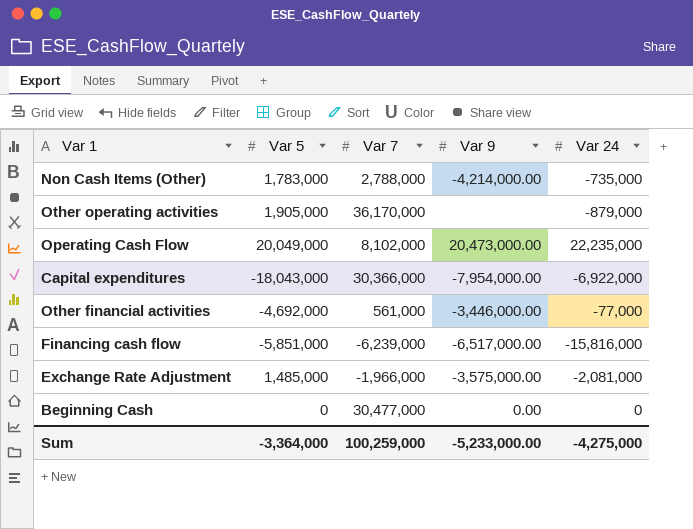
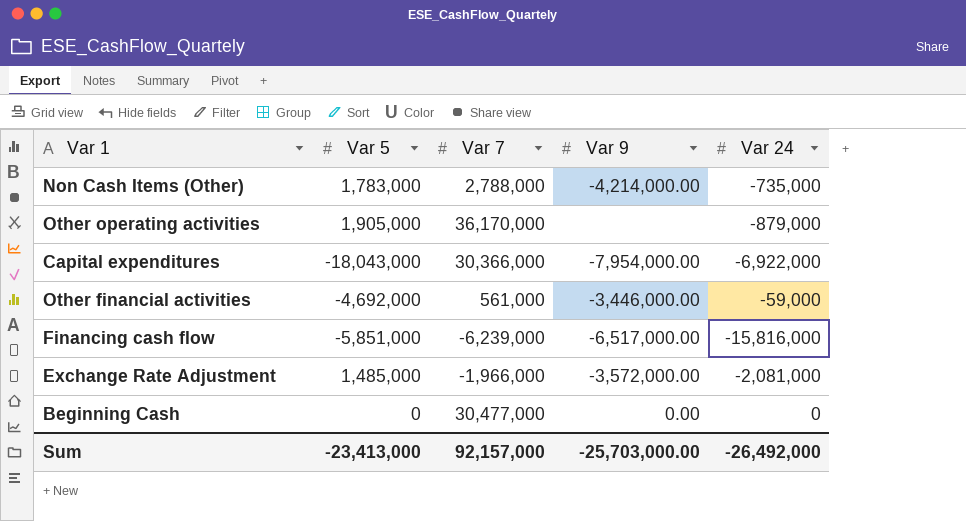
row Operating Cash Flow: 20,049,000 | 8,102,000 | 20,473,000.00 | 22,235,000 -> none
Other financial activities | Var 24: -77,000 -> -59,000
Exchange Rate Adjustment | Var 9: -3,575,000.00 -> -3,572,000.00
Sum | Var 5: -3,364,000 -> -23,413,000
Sum | Var 7: 100,259,000 -> 92,157,000
Sum | Var 9: -5,233,000.00 -> -25,703,000.00
Sum | Var 24: -4,275,000 -> -26,492,000

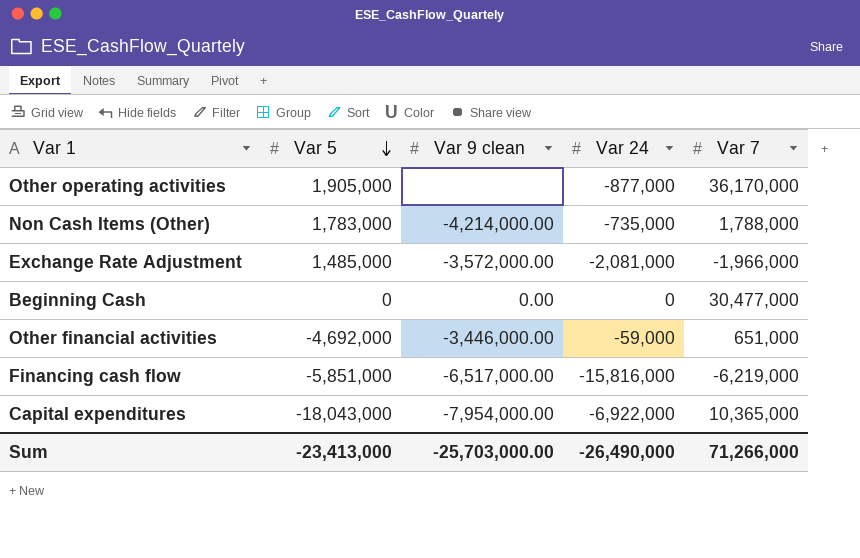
row order: none -> Var 5 descending
column name: Var 9 -> Var 9 clean
column Var 7 | position: 3 -> 5
Other operating activities | Var 24: -879,000 -> -877,000
Non Cash Items (Other) | Var 7: 2,788,000 -> 1,788,000
Other financial activities | Var 7: 561,000 -> 651,000
Financing cash flow | Var 7: -6,239,000 -> -6,219,000
Capital expenditures | Var 7: 30,366,000 -> 10,365,000
Sum | Var 24: -26,492,000 -> -26,490,000
Sum | Var 7: 92,157,000 -> 71,266,000

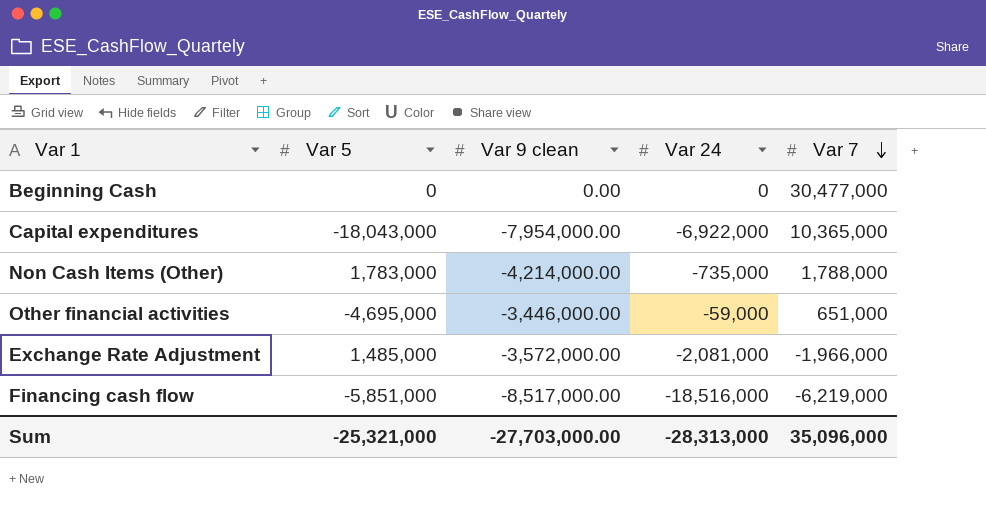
row order: Var 5 descending -> Var 7 descending
row Other operating activities: 1,905,000 | none | -877,000 | 36,170,000 -> none
Other financial activities | Var 5: -4,692,000 -> -4,695,000
Financing cash flow | Var 9 clean: -6,517,000.00 -> -8,517,000.00
Financing cash flow | Var 24: -15,816,000 -> -18,516,000
Sum | Var 5: -23,413,000 -> -25,321,000
Sum | Var 9 clean: -25,703,000.00 -> -27,703,000.00
Sum | Var 24: -26,490,000 -> -28,313,000
Sum | Var 7: 71,266,000 -> 35,096,000

